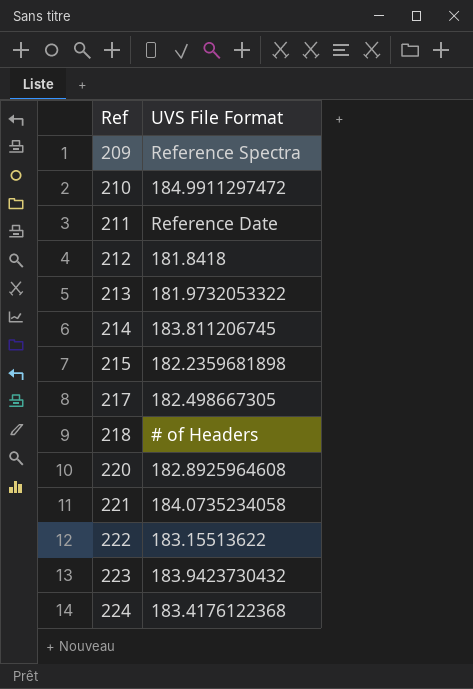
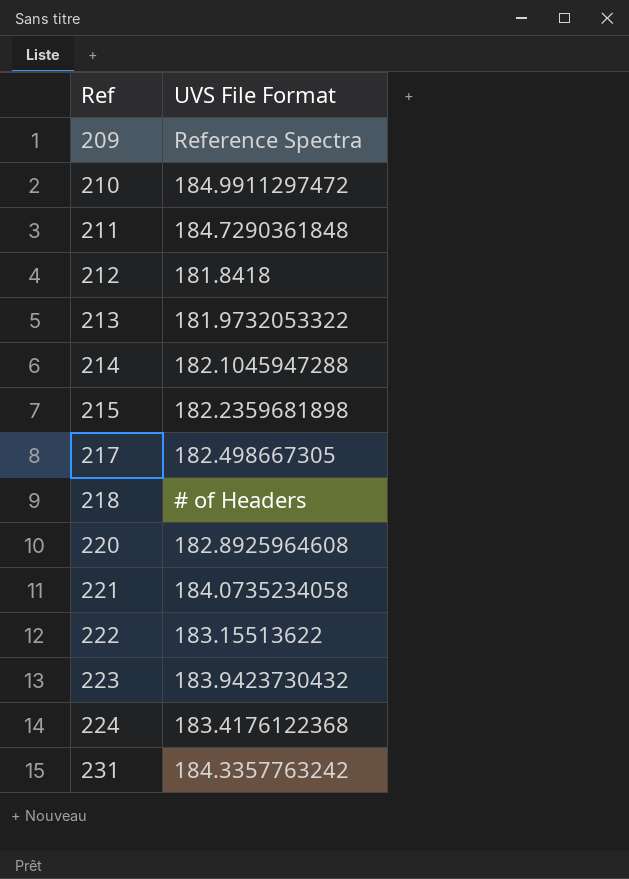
211 | UVS File Format: Reference Date -> 184.7290361848
214 | UVS File Format: 183.811206745 -> 182.1045947288
row 231: none -> 184.3357763242

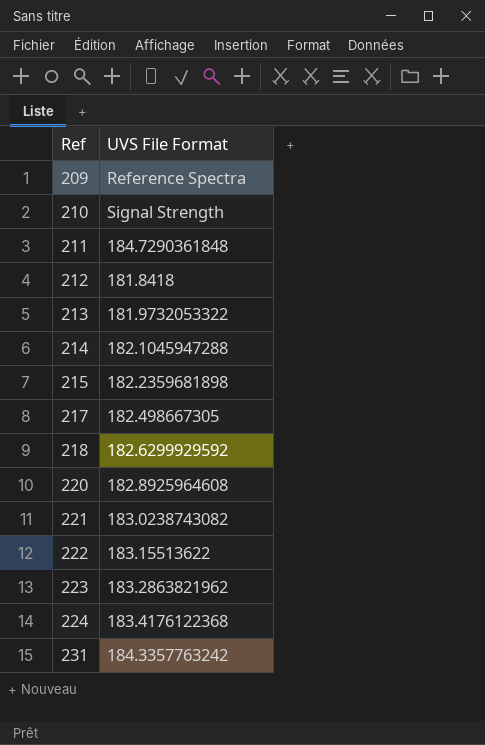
210 | UVS File Format: 184.9911297472 -> Signal Strength
218 | UVS File Format: # of Headers -> 182.6299929592
221 | UVS File Format: 184.0735234058 -> 183.0238743082
223 | UVS File Format: 183.9423730432 -> 183.2863821962

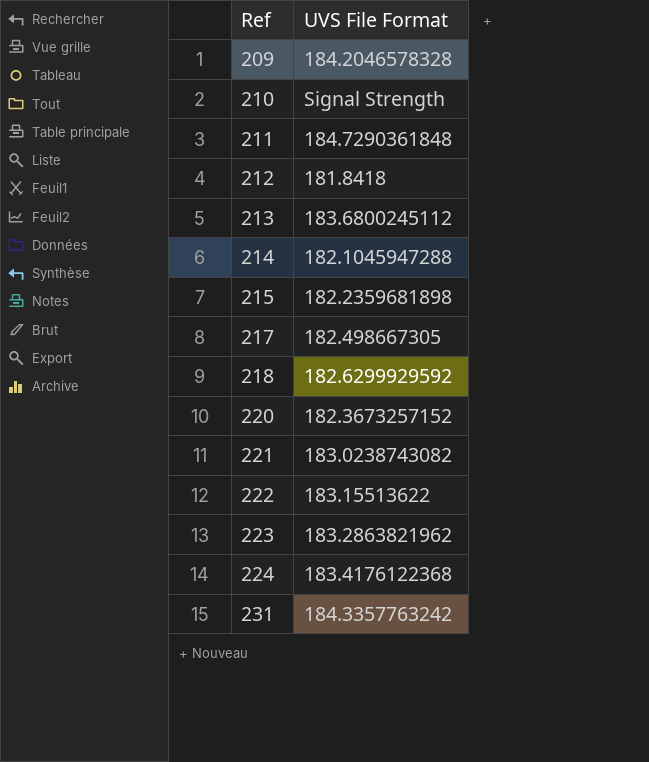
209 | UVS File Format: Reference Spectra -> 184.2046578328
213 | UVS File Format: 181.9732053322 -> 183.6800245112
220 | UVS File Format: 182.8925964608 -> 182.3673257152

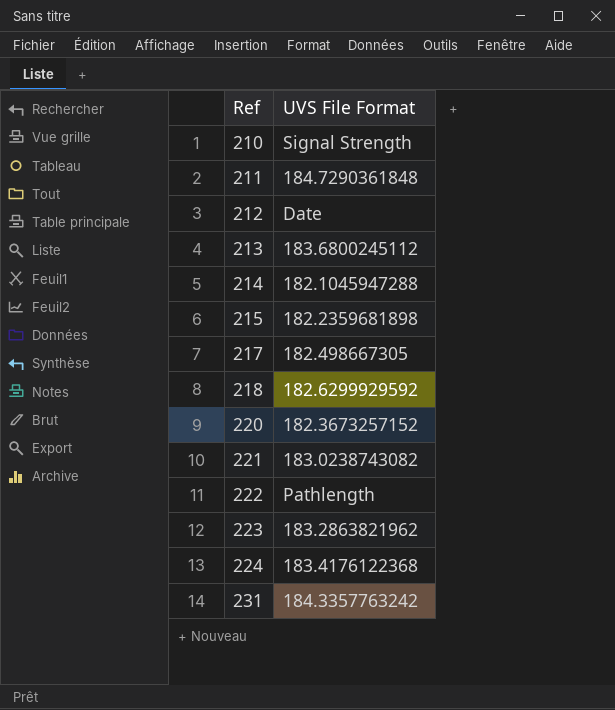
row 209: 184.2046578328 -> none
212 | UVS File Format: 181.8418 -> Date
222 | UVS File Format: 183.15513622 -> Pathlength

